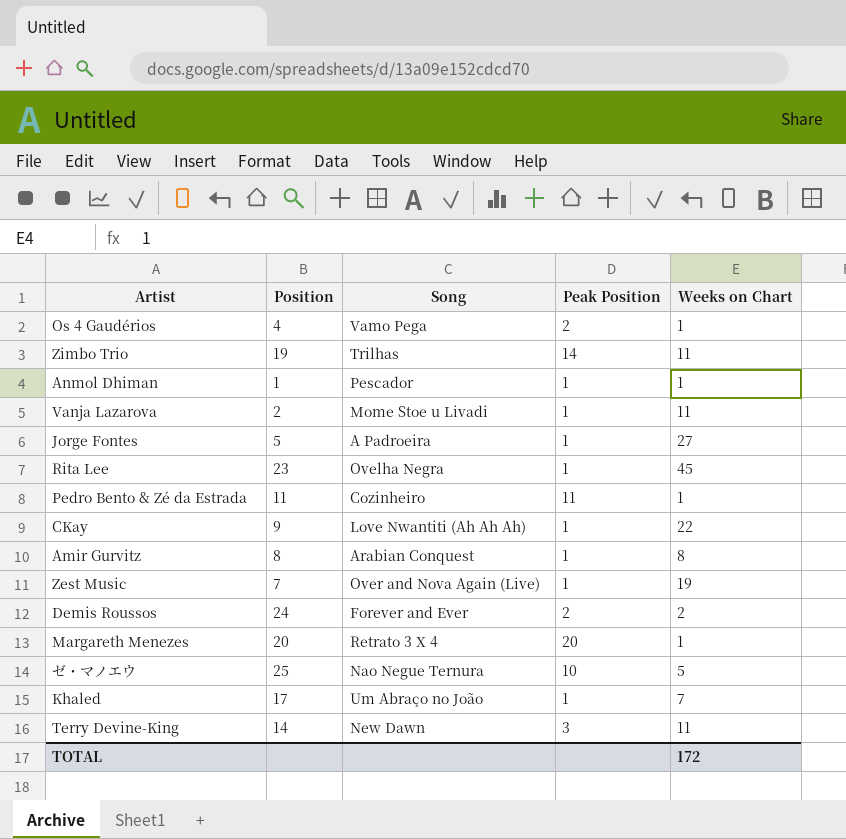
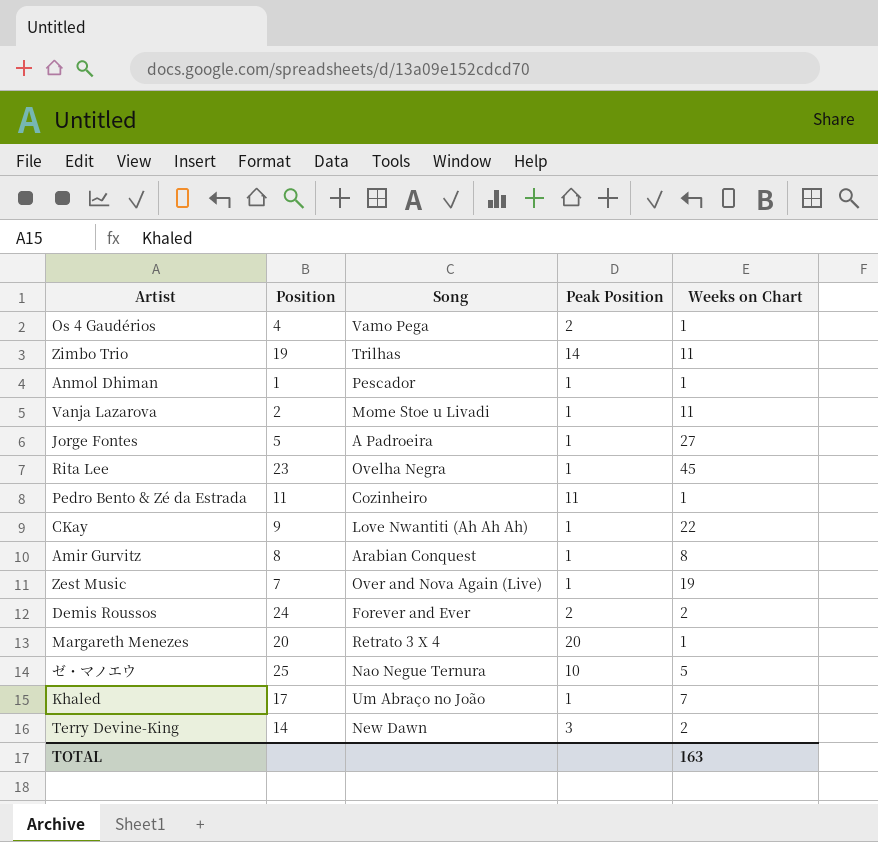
Terry Devine-King | Weeks on Chart: 11 -> 2
TOTAL | Weeks on Chart: 172 -> 163

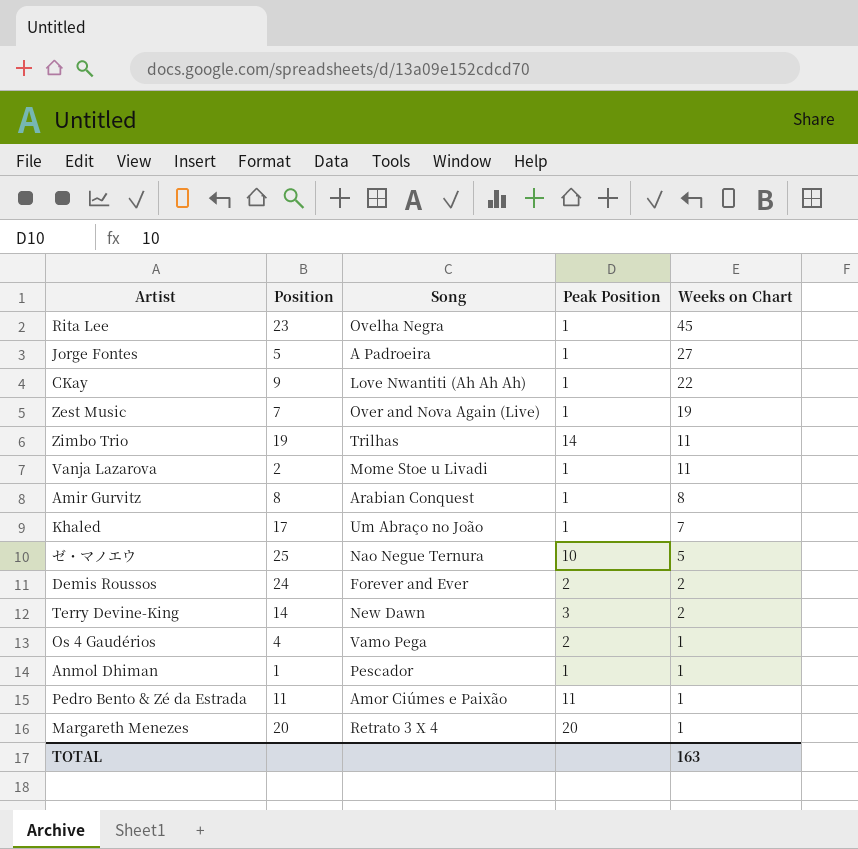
row order: none -> Weeks on Chart descending
Pedro Bento & Zé da Estrada | Song: Cozinheiro -> Amor Ciúmes e Paixão

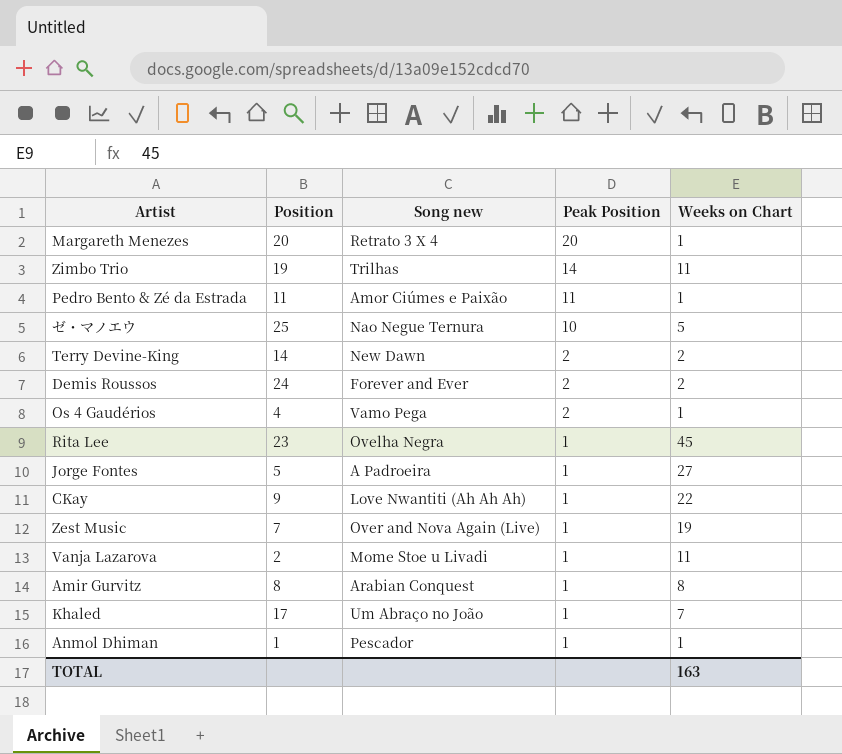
row order: Weeks on Chart descending -> Peak Position descending
column name: Song -> Song new
Terry Devine-King | Peak Position: 3 -> 2

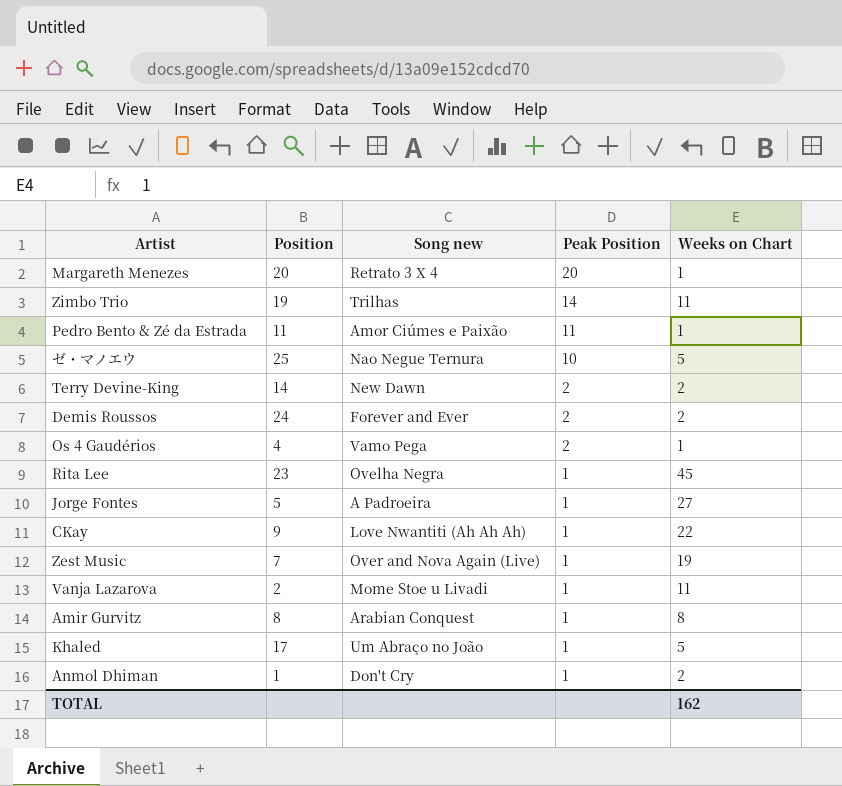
Khaled | Weeks on Chart: 7 -> 5
Anmol Dhiman | Song new: Pescador -> Don't Cry
Anmol Dhiman | Weeks on Chart: 1 -> 2
TOTAL | Weeks on Chart: 163 -> 162

